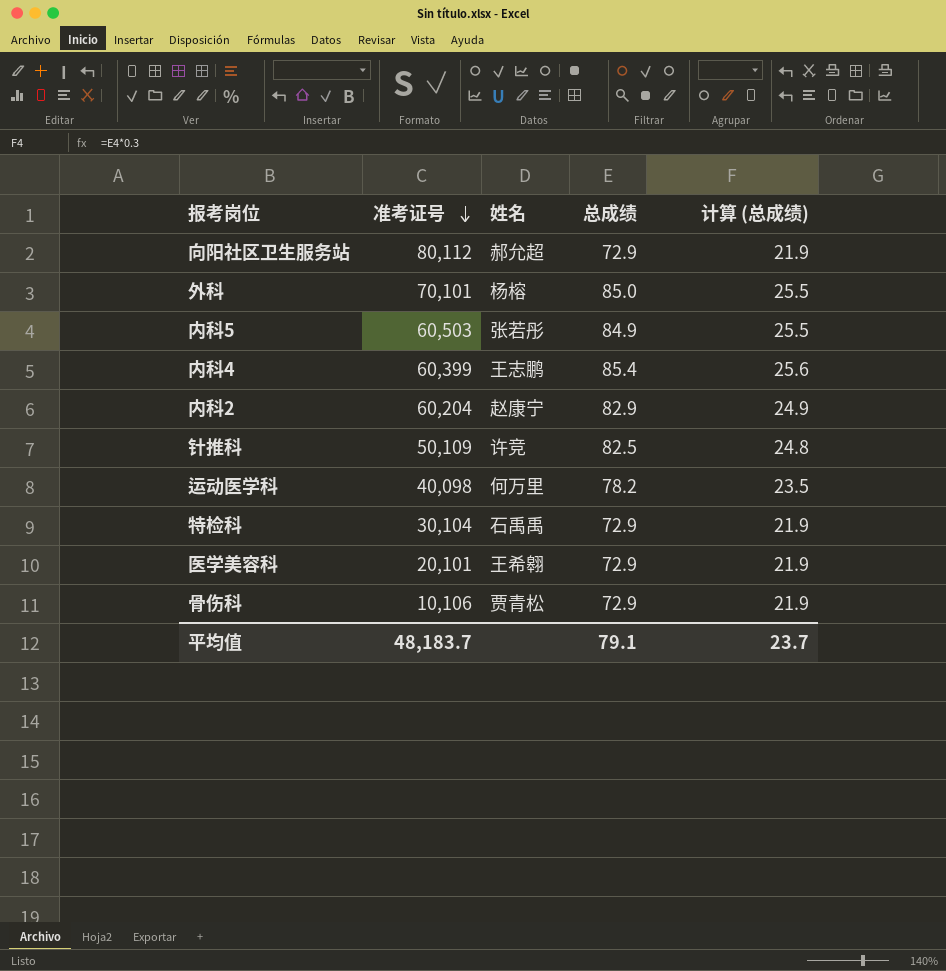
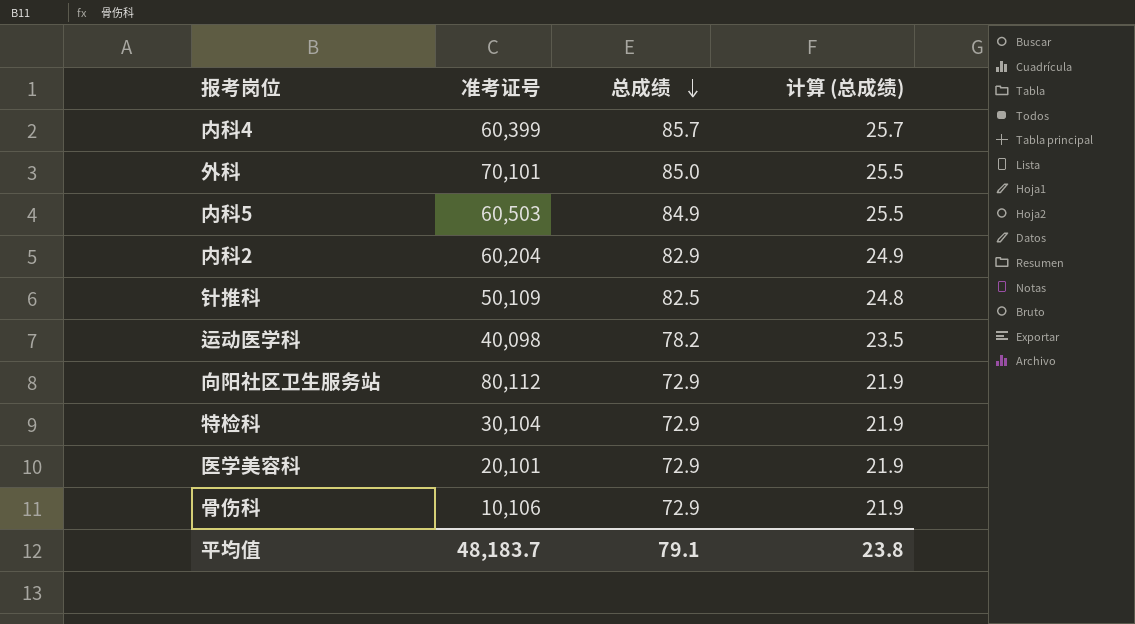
row order: 准考证号 descending -> 总成绩 descending
column 姓名 | position: 3 -> none
内科4 | 总成绩: 85.4 -> 85.7
内科4 | 计算 (总成绩): 25.6 -> 25.7
平均值 | 计算 (总成绩): 23.7 -> 23.8

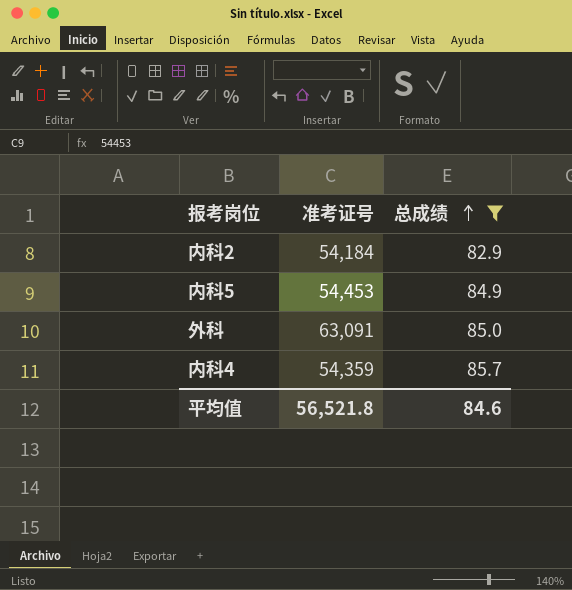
filter: none -> 总成绩 >= 82.9
row order: 总成绩 descending -> 总成绩 ascending
column 计算 (总成绩) | formula: [总成绩] * 0.3 -> none
内科2 | 准考证号: 60,204 -> 54,184
内科5 | 准考证号: 60,503 -> 54,453
外科 | 准考证号: 70,101 -> 63,091
内科4 | 准考证号: 60,399 -> 54,359
平均值 | 准考证号: 48,183.7 -> 56,521.8
平均值 | 总成绩: 79.1 -> 84.6

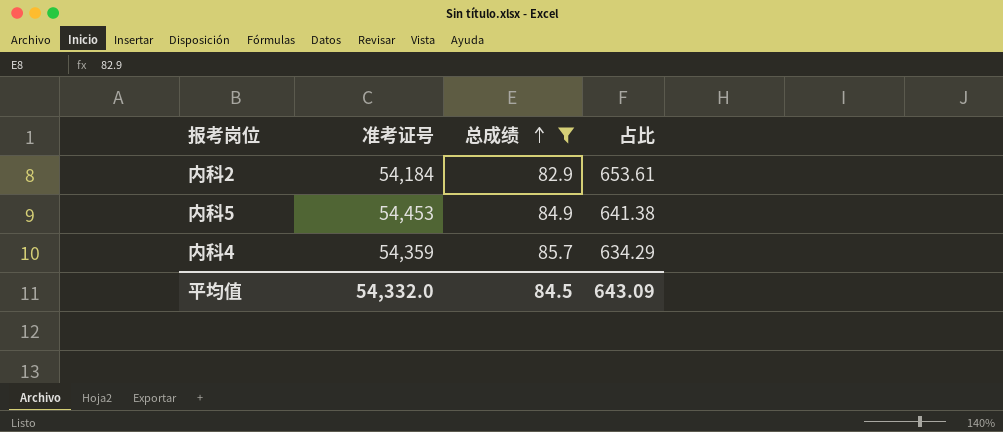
column 占比 | formula: none -> [准考证号] / [总成绩]
row 外科: 63,091 | 85.0 -> none
平均值 | 准考证号: 56,521.8 -> 54,332.0
平均值 | 总成绩: 84.6 -> 84.5

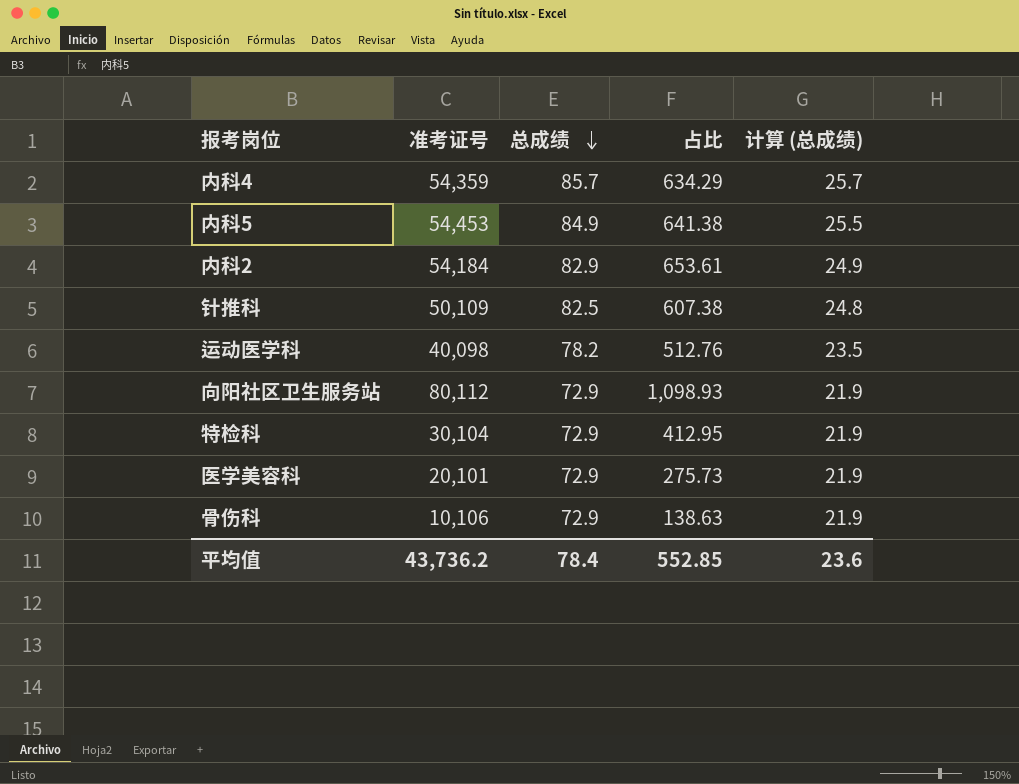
filter: 总成绩 >= 82.9 -> none
row order: 总成绩 ascending -> 总成绩 descending
column 计算 (总成绩) | formula: none -> [总成绩] * 0.3
平均值 | 准考证号: 54,332.0 -> 43,736.2
平均值 | 总成绩: 84.5 -> 78.4
平均值 | 占比: 643.09 -> 552.85

